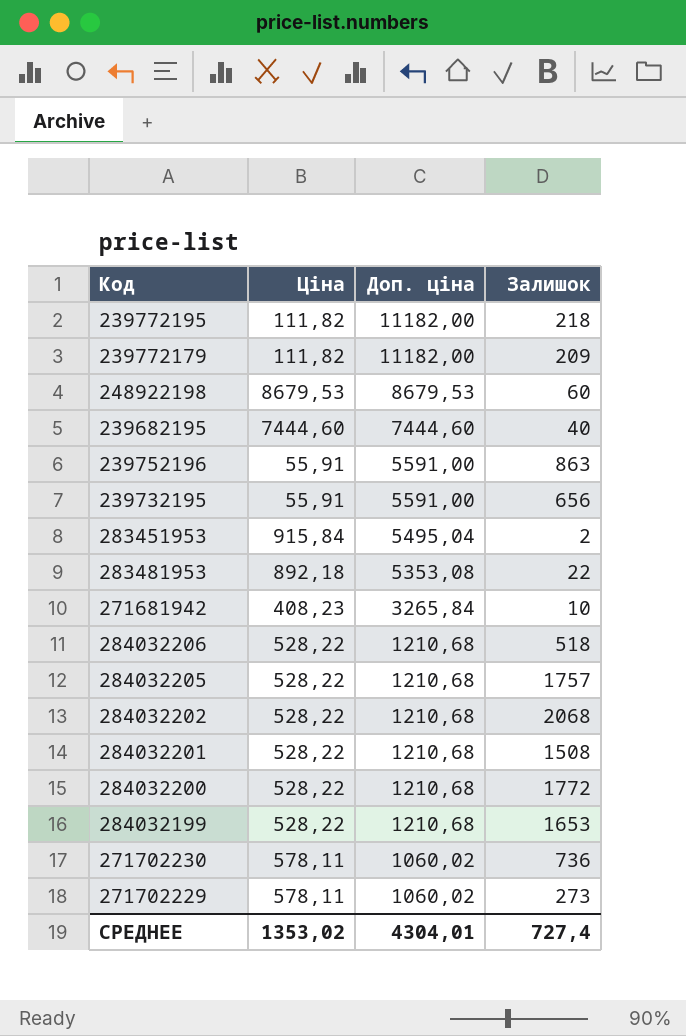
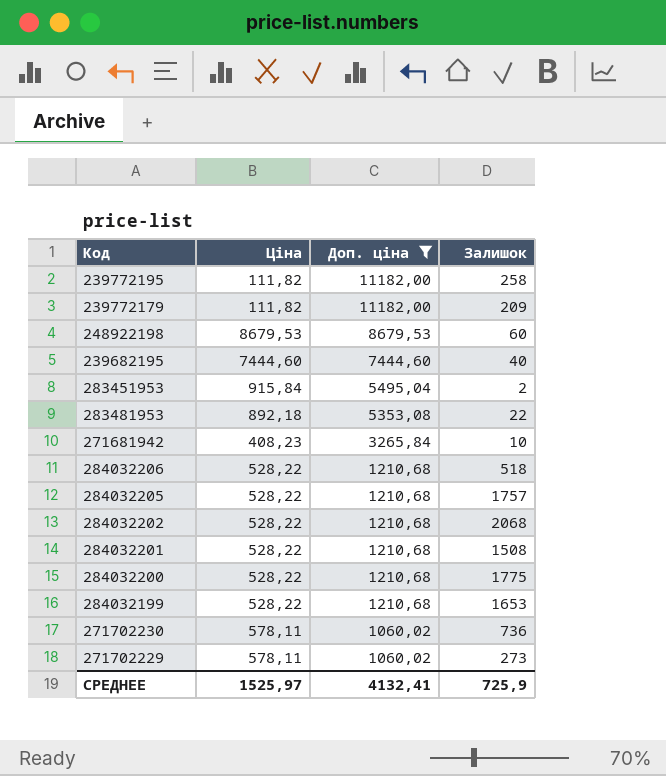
filter: none -> Доп. ціна != 5591,00
239772195 | Залишок: 218 -> 258
284032200 | Залишок: 1772 -> 1775
СРЕДНЕЕ | Ціна: 1353,02 -> 1525,97
СРЕДНЕЕ | Доп. ціна: 4304,01 -> 4132,41
СРЕДНЕЕ | Залишок: 727,4 -> 725,9

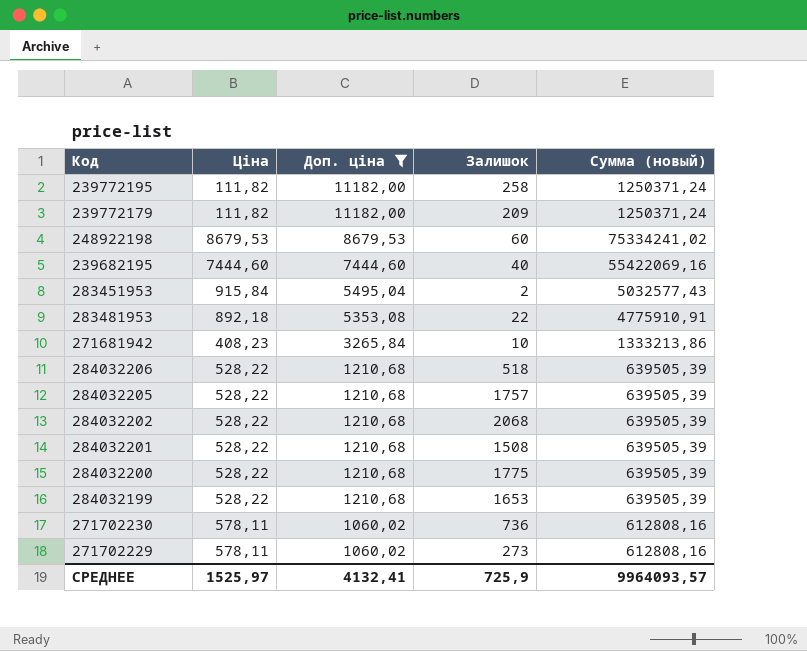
column Сумма (новый) | formula: none -> [Ціна] * [Доп. ціна]

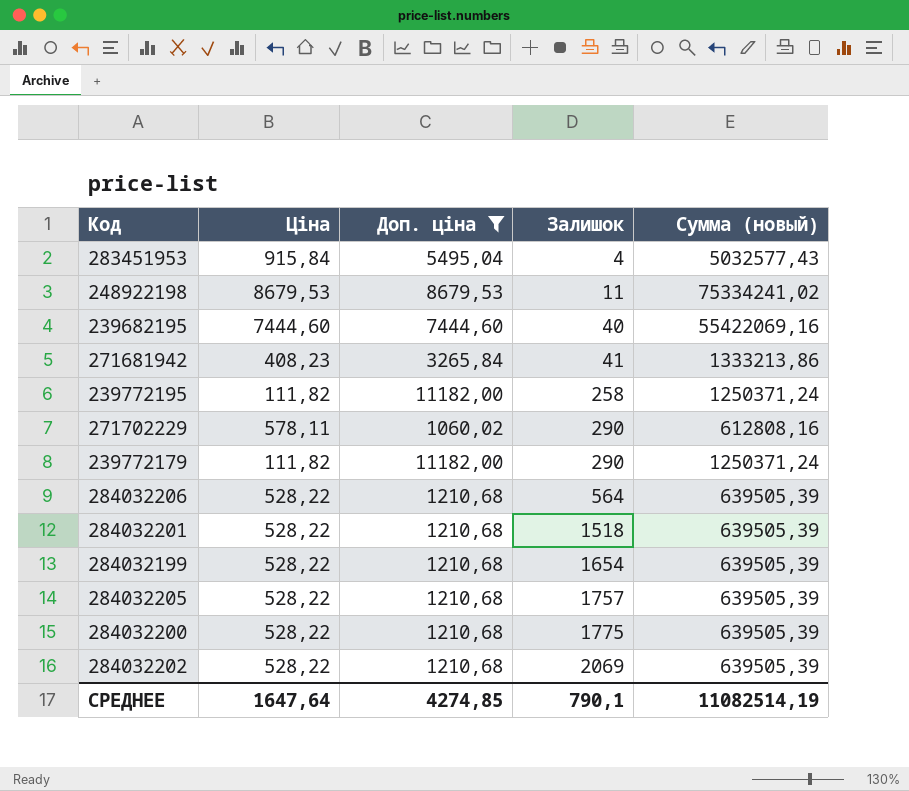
row order: Доп. ціна descending -> Залишок ascending
row 283481953: 892,18 | 5353,08 | 22 | 4775910,91 -> none
row 271702230: 578,11 | 1060,02 | 736 | 612808,16 -> none
283451953 | Залишок: 2 -> 4
248922198 | Залишок: 60 -> 11
271681942 | Залишок: 10 -> 41
271702229 | Залишок: 273 -> 290
239772179 | Залишок: 209 -> 290
284032206 | Залишок: 518 -> 564
284032201 | Залишок: 1508 -> 1518
284032199 | Залишок: 1653 -> 1654
284032202 | Залишок: 2068 -> 2069
СРЕДНЕЕ | Ціна: 1525,97 -> 1647,64
СРЕДНЕЕ | Доп. ціна: 4132,41 -> 4274,85
СРЕДНЕЕ | Залишок: 725,9 -> 790,1
СРЕДНЕЕ | Сумма (новый): 9964093,57 -> 11082514,19

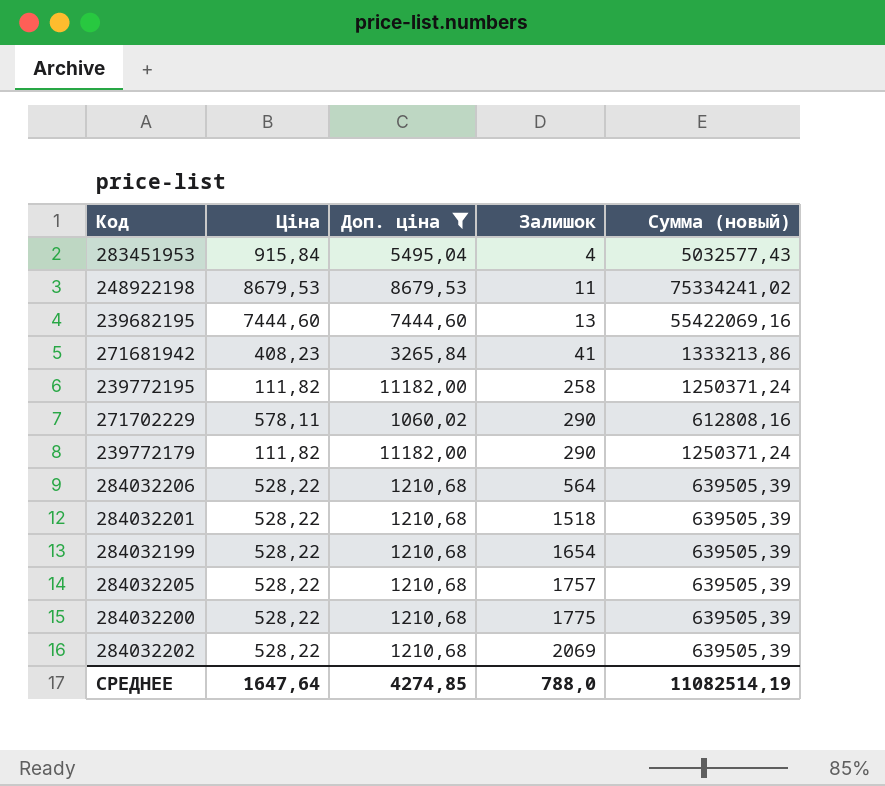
239682195 | Залишок: 40 -> 13
СРЕДНЕЕ | Залишок: 790,1 -> 788,0

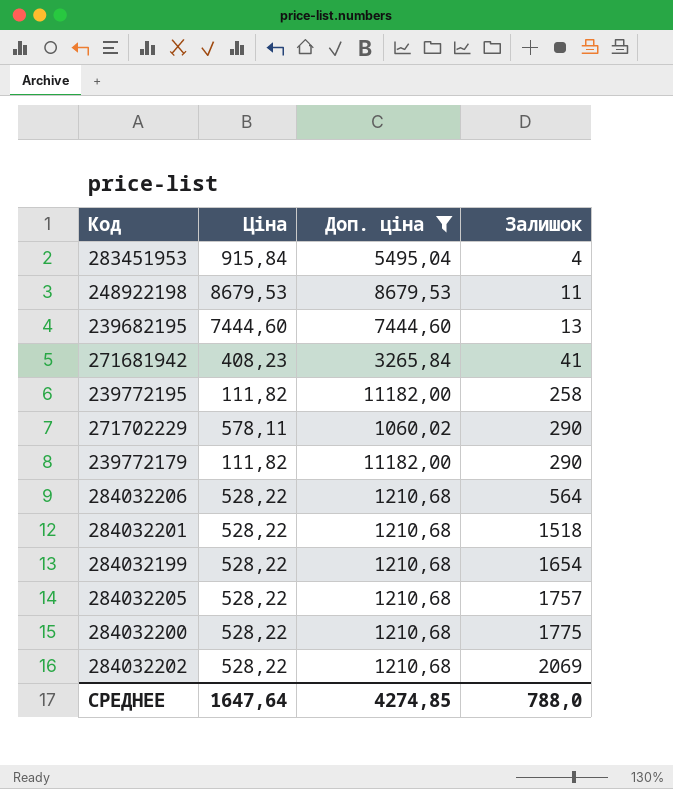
column Сумма (новый) | formula: [Ціна] * [Доп. ціна] -> none

